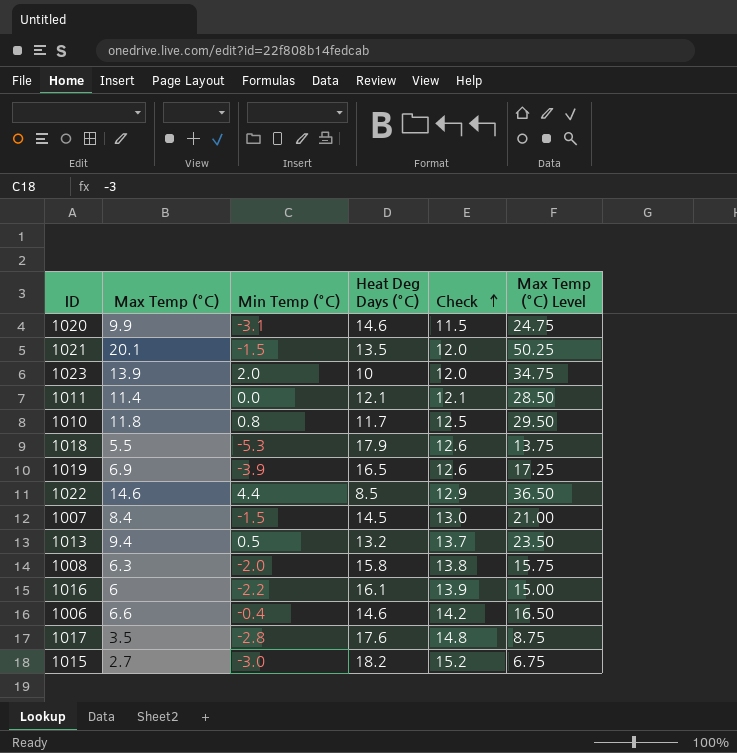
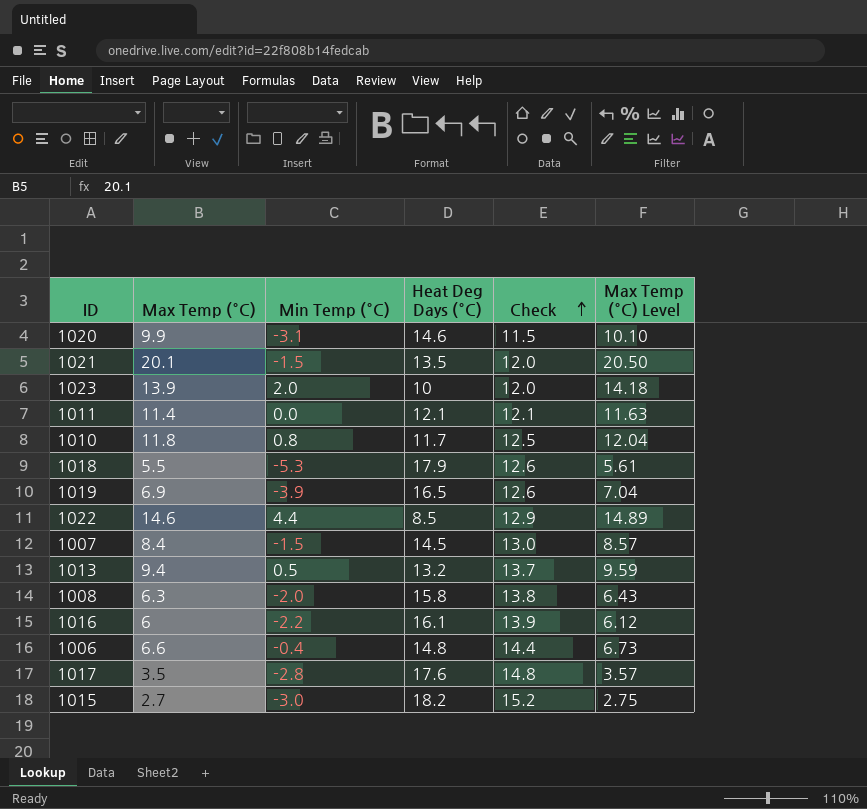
column Max Temp (°C) Level | formula: [Max Temp (°C)] * 2.5 -> [Max Temp (°C)] * 1.02
1006 | Heat Deg Days (°C): 14.6 -> 14.8
1006 | Check: 14.2 -> 14.4

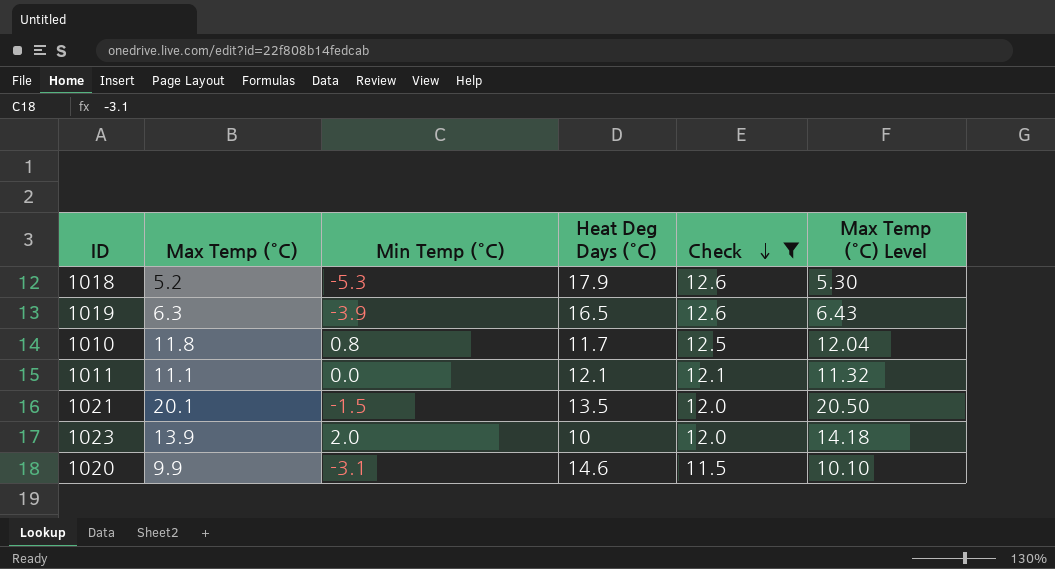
filter: none -> Check <= 12.6
row order: Check ascending -> Check descending
1018 | Max Temp (°C): 5.5 -> 5.2
1018 | Max Temp (°C) Level: 5.61 -> 5.30
1019 | Max Temp (°C): 6.9 -> 6.3
1019 | Max Temp (°C) Level: 7.04 -> 6.43
1011 | Max Temp (°C): 11.4 -> 11.1
1011 | Max Temp (°C) Level: 11.63 -> 11.32

